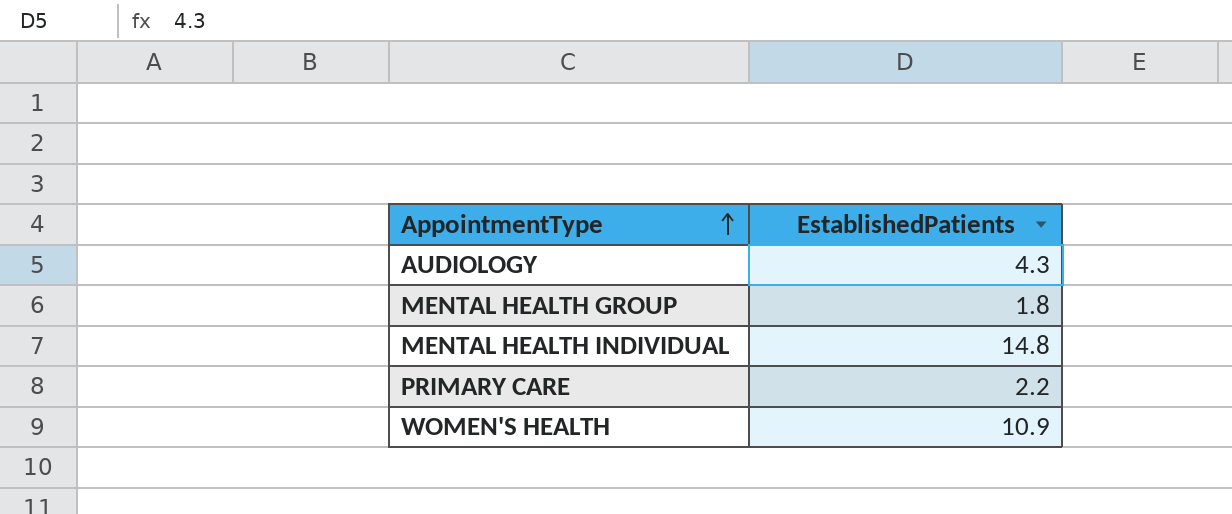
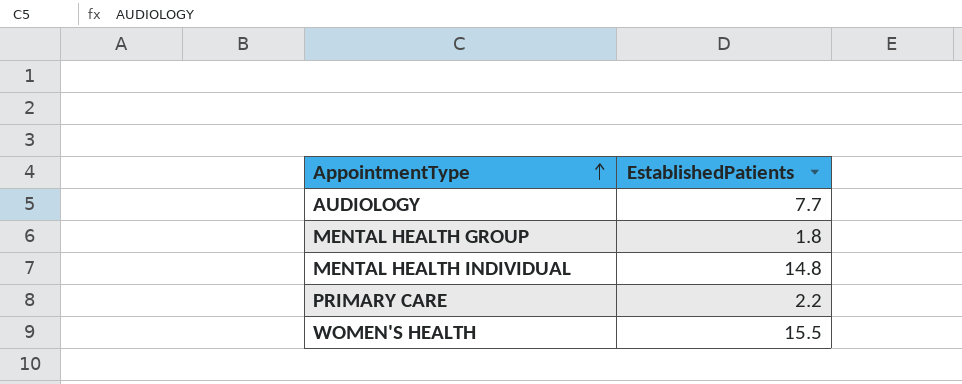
AUDIOLOGY | EstablishedPatients: 4.3 -> 7.7
WOMEN'S HEALTH | EstablishedPatients: 10.9 -> 15.5

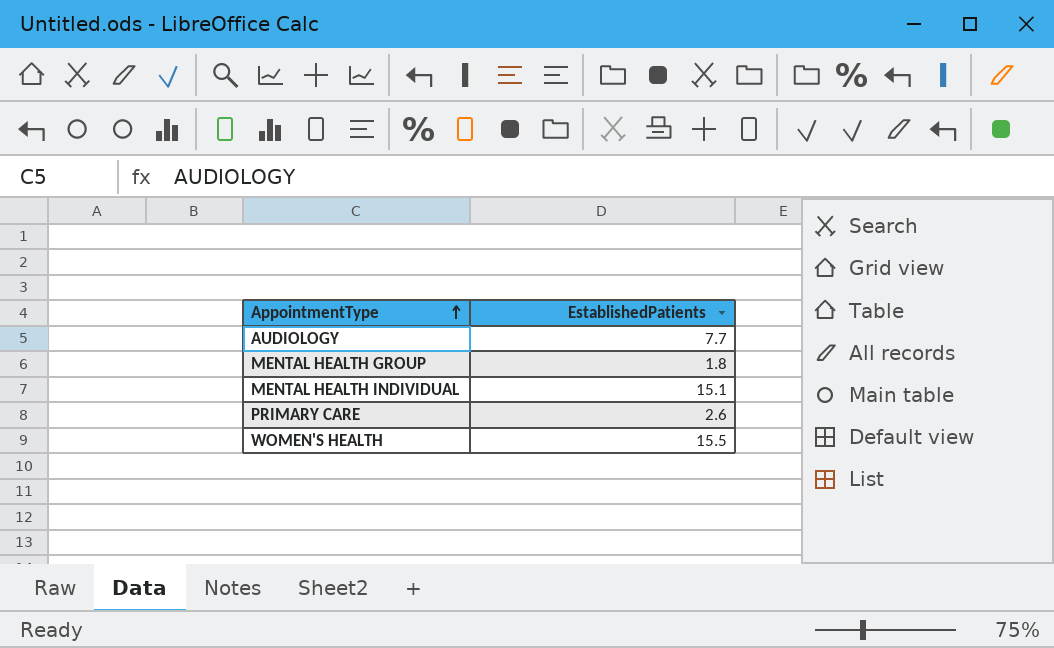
MENTAL HEALTH INDIVIDUAL | EstablishedPatients: 14.8 -> 15.1
PRIMARY CARE | EstablishedPatients: 2.2 -> 2.6

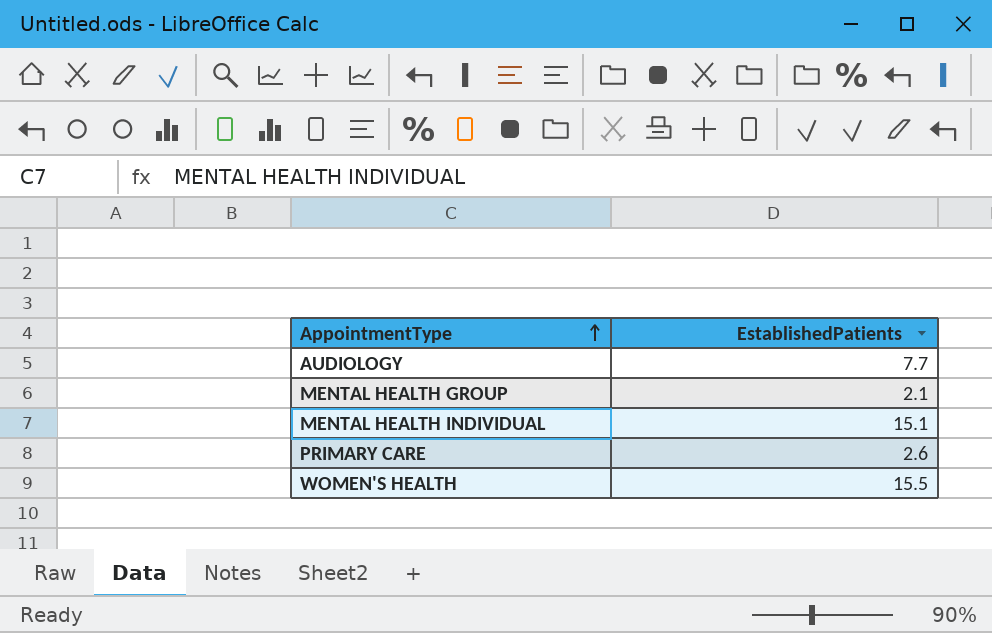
MENTAL HEALTH GROUP | EstablishedPatients: 1.8 -> 2.1

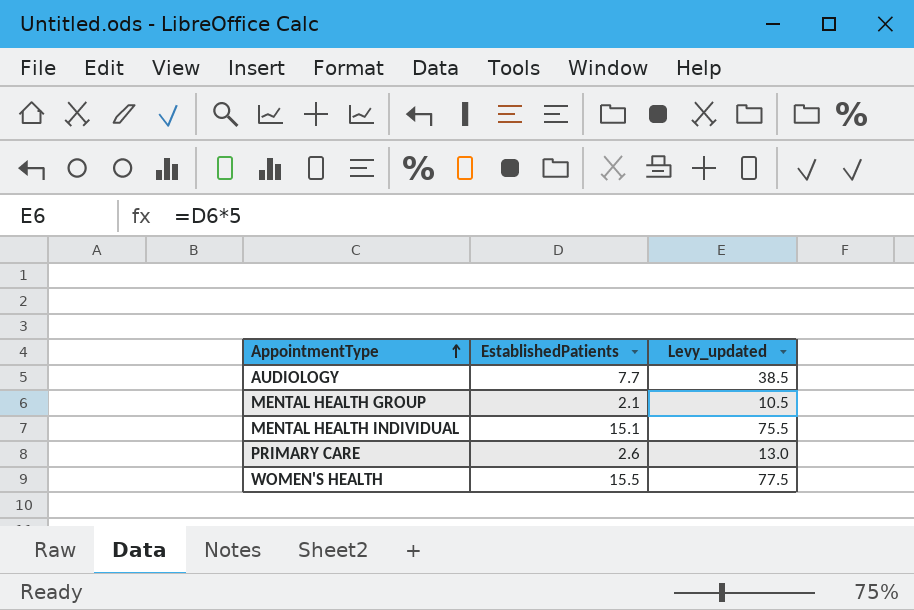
column Levy_updated | formula: none -> [EstablishedPatients] * 5

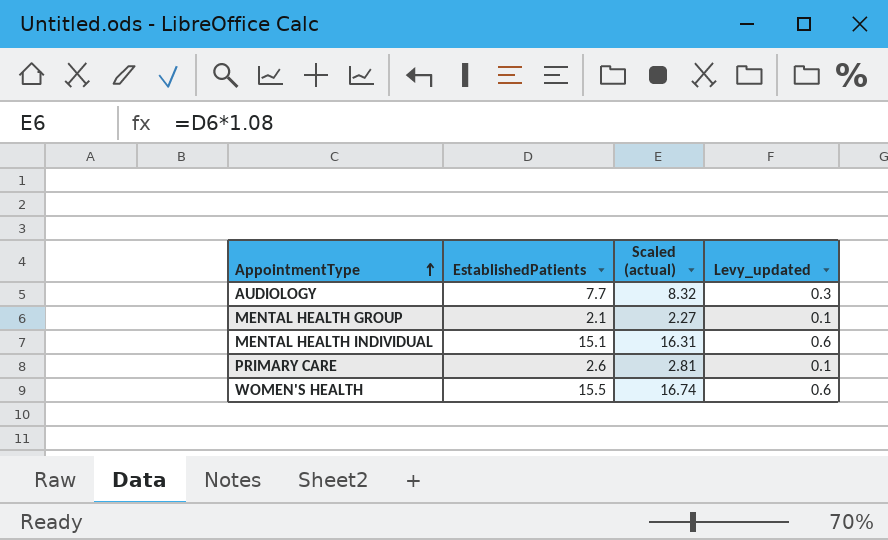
column Scaled (actual) | formula: none -> [EstablishedPatients] * 1.08
column Levy_updated | formula: [EstablishedPatients] * 5 -> [EstablishedPatients] * 0.04

